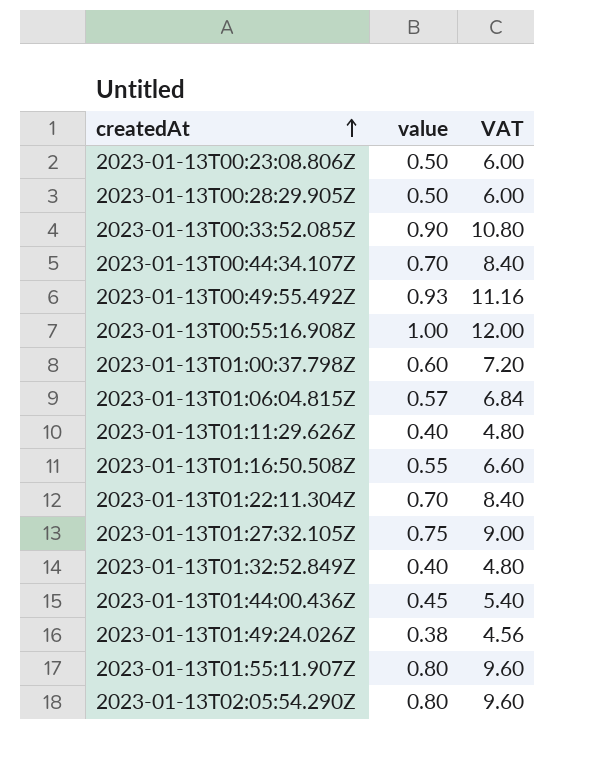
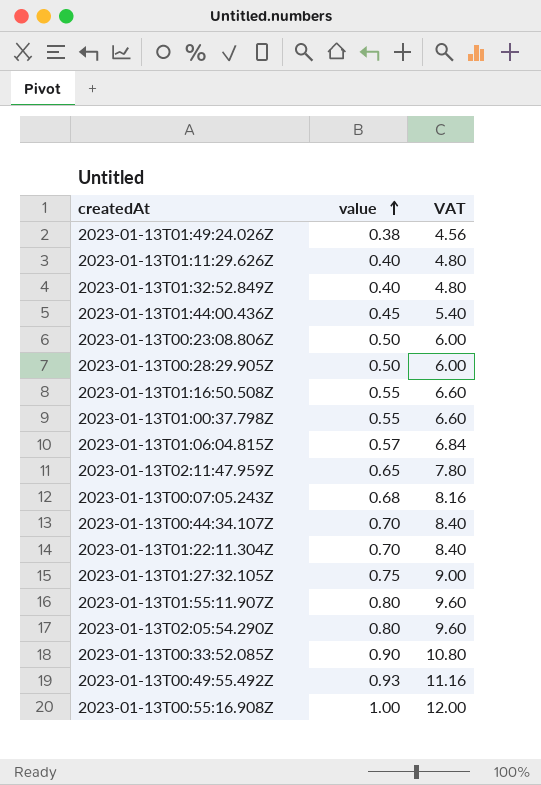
row order: createdAt ascending -> value ascending
2023-01-13T01:00:37.798Z | value: 0.60 -> 0.55
2023-01-13T01:00:37.798Z | VAT: 7.20 -> 6.60
row 2023-01-13T02:11:47.959Z: none -> 0.65 | 7.80
row 2023-01-13T00:07:05.243Z: none -> 0.68 | 8.16

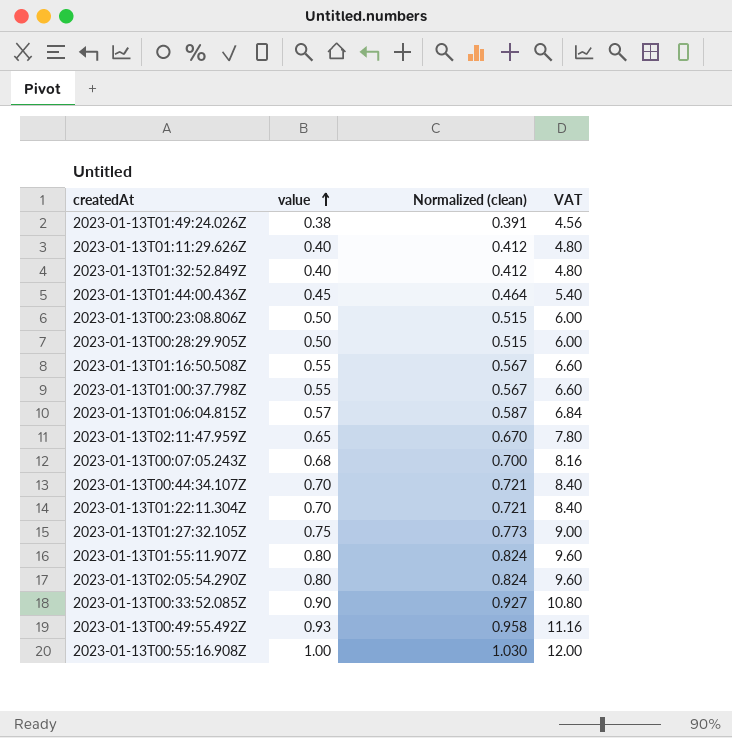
column Normalized (clean) | formula: none -> [value] * 1.03

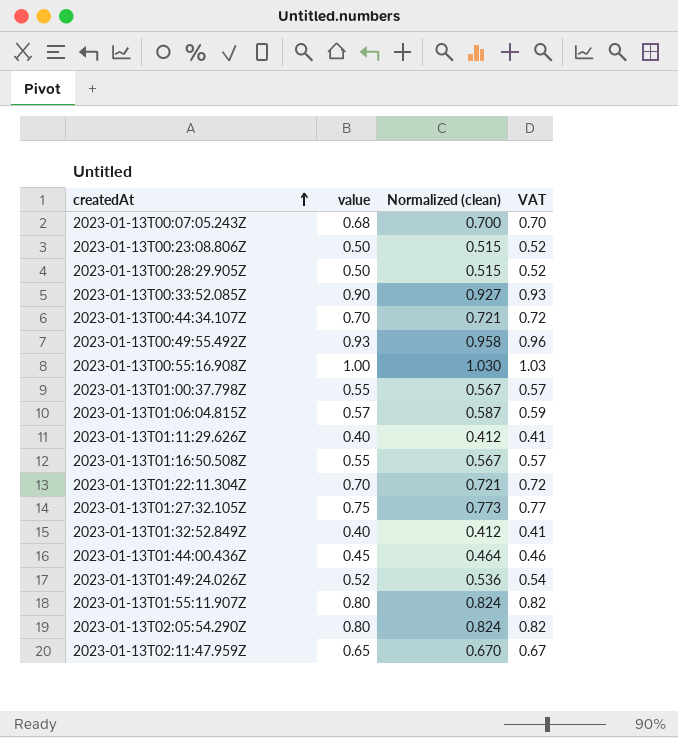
row order: value ascending -> createdAt ascending
column VAT | formula: [value] * 12 -> [value] * 1.03
2023-01-13T01:49:24.026Z | value: 0.38 -> 0.52
2023-01-13T01:49:24.026Z | Normalized (clean): 0.391 -> 0.536

